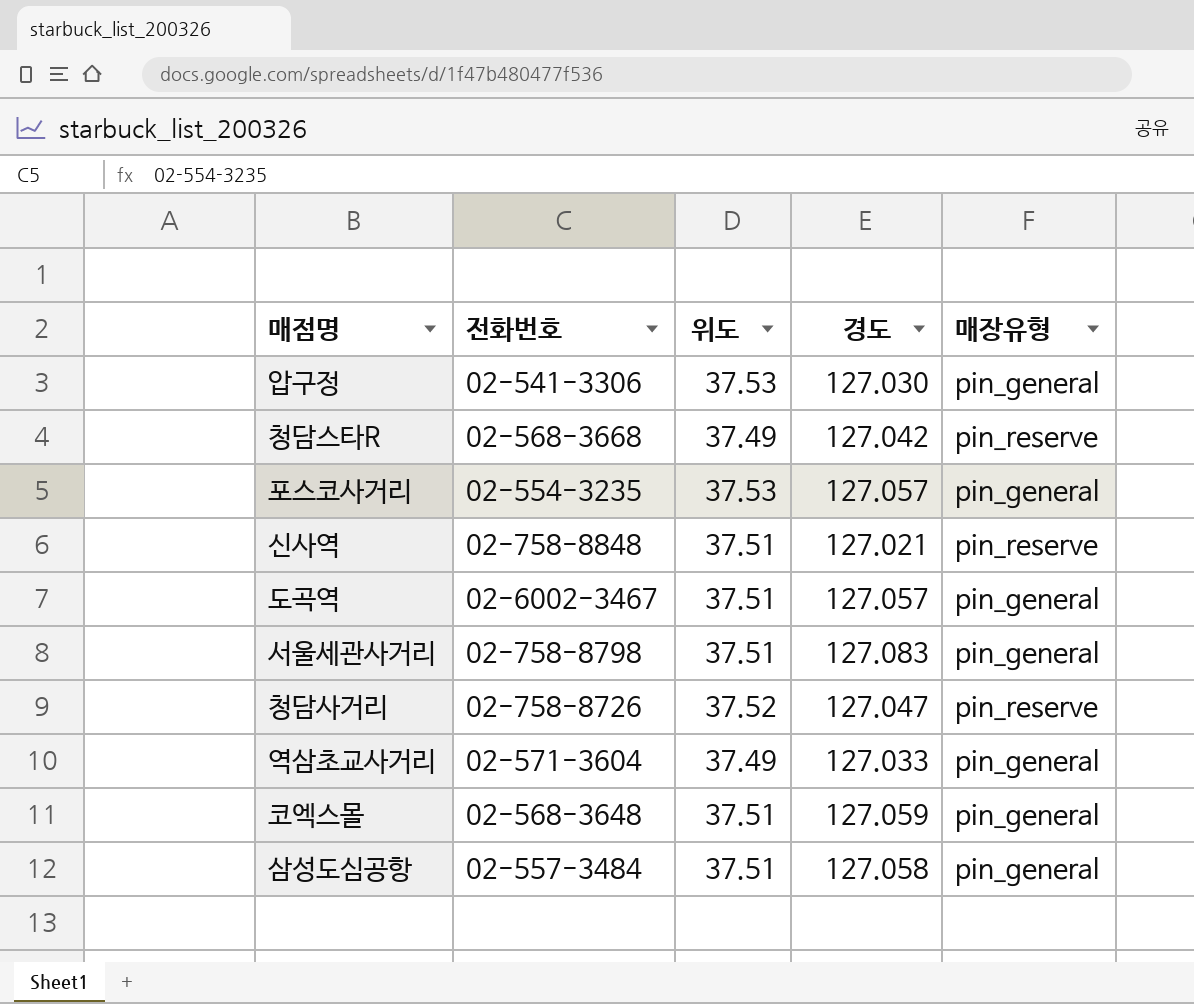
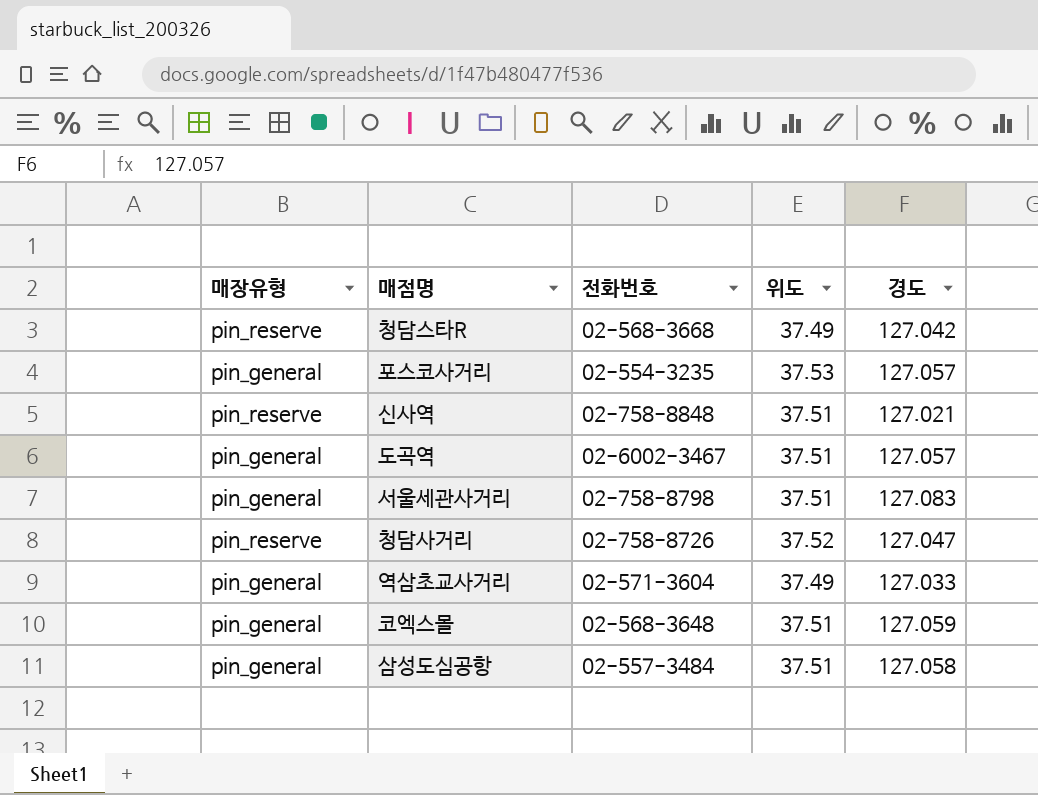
column 매장유형 | position: 5 -> 1
row 압구정: 02-541-3306 | 37.53 | 127.030 | pin_general -> none

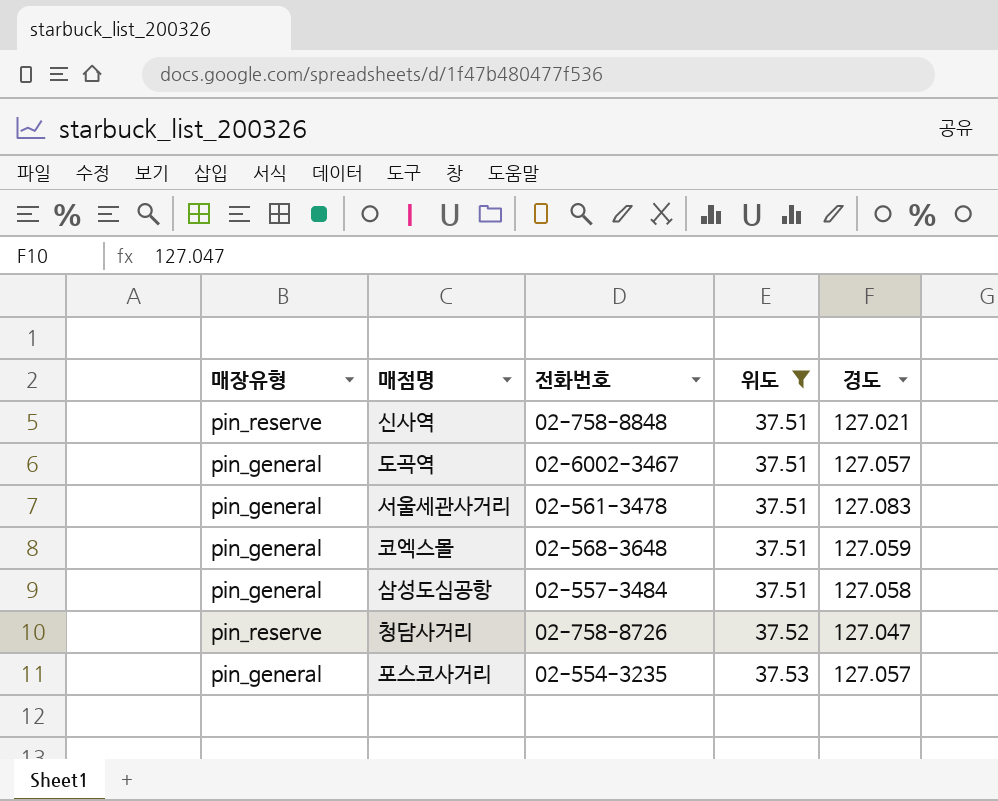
filter: none -> 위도 != 37.49
row order: none -> 위도 ascending
서울세관사거리 | 전화번호: 02-758-8798 -> 02-561-3478

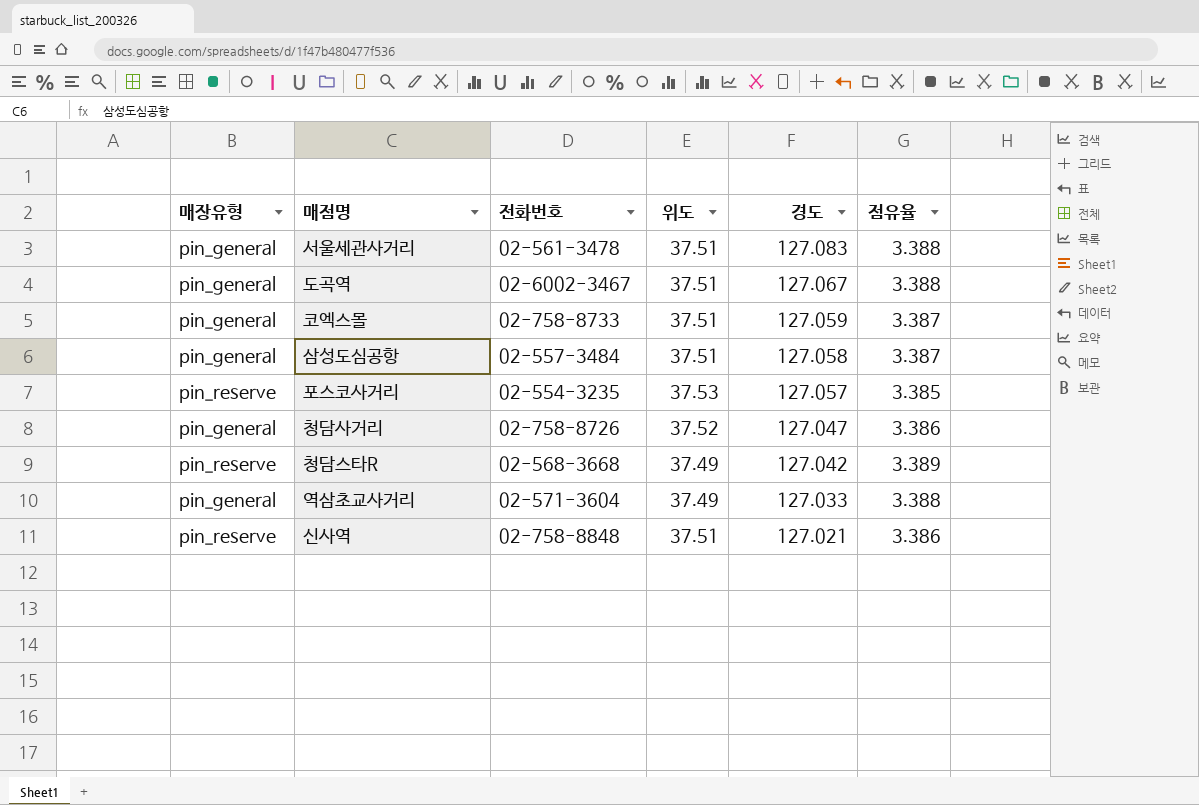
filter: 위도 != 37.49 -> none
row order: 위도 ascending -> 경도 descending
column 점유율 | formula: none -> [경도] / [위도]
도곡역 | 경도: 127.057 -> 127.067
코엑스몰 | 전화번호: 02-568-3648 -> 02-758-8733
포스코사거리 | 매장유형: pin_general -> pin_reserve
청담사거리 | 매장유형: pin_reserve -> pin_general

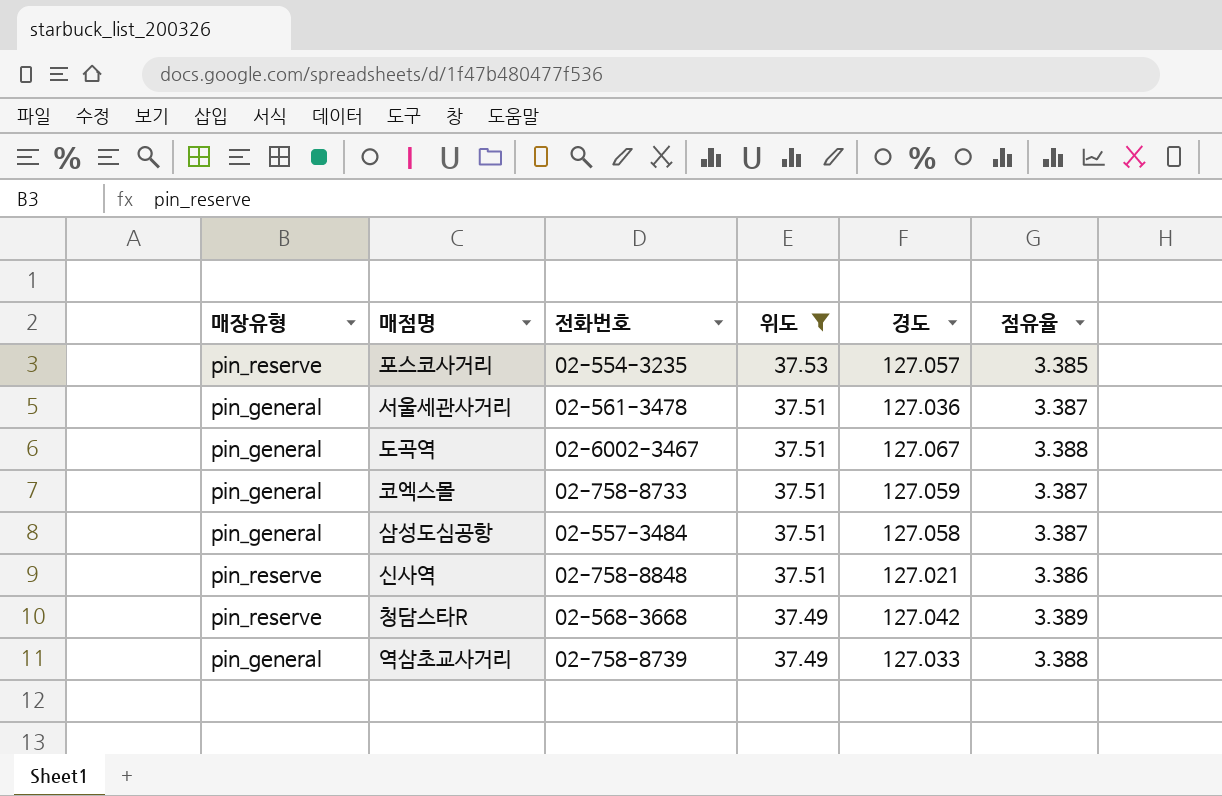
filter: none -> 위도 != 37.52
row order: 경도 descending -> 위도 descending
서울세관사거리 | 경도: 127.083 -> 127.036
서울세관사거리 | 점유율: 3.388 -> 3.387
역삼초교사거리 | 전화번호: 02-571-3604 -> 02-758-8739

